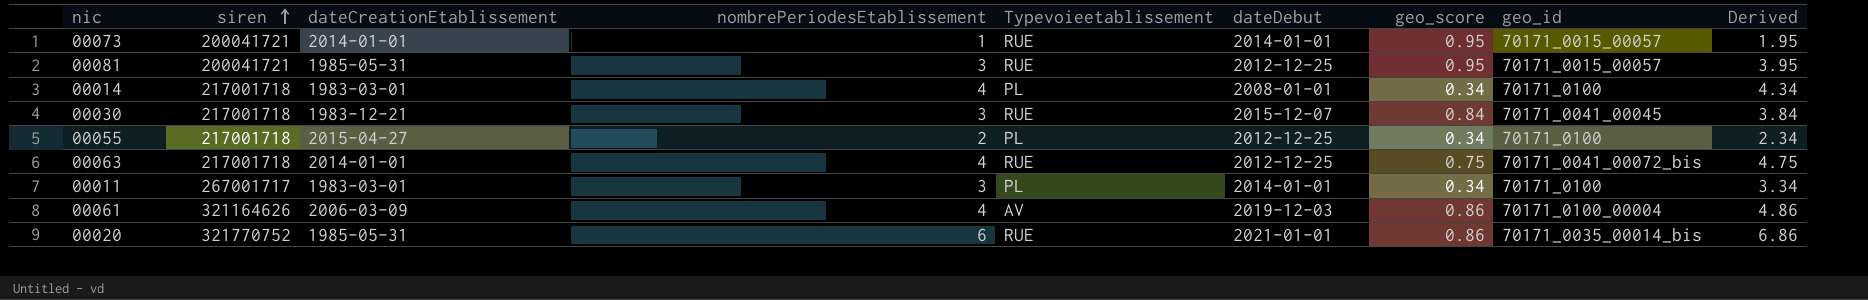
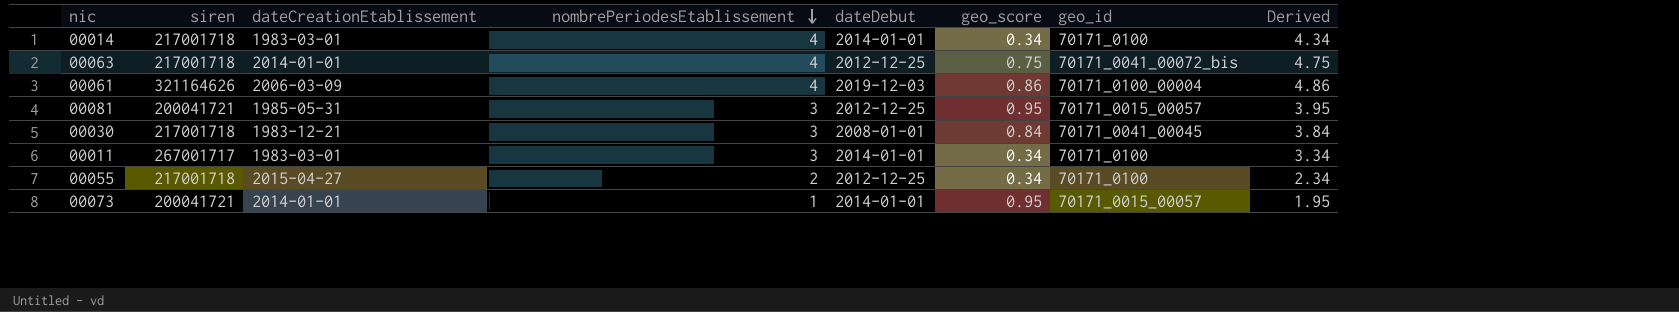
row order: siren ascending -> nombrePeriodesEtablissement descending
column Typevoieetablissement | position: 5 -> none
row 00020: 321770752 | 1985-05-31 | 6 | RUE | 2021-01-01 | 0.86 | 70171_0035_00014_bis | 6.86 -> none
00014 | dateDebut: 2008-01-01 -> 2014-01-01
00030 | dateDebut: 2015-12-07 -> 2008-01-01

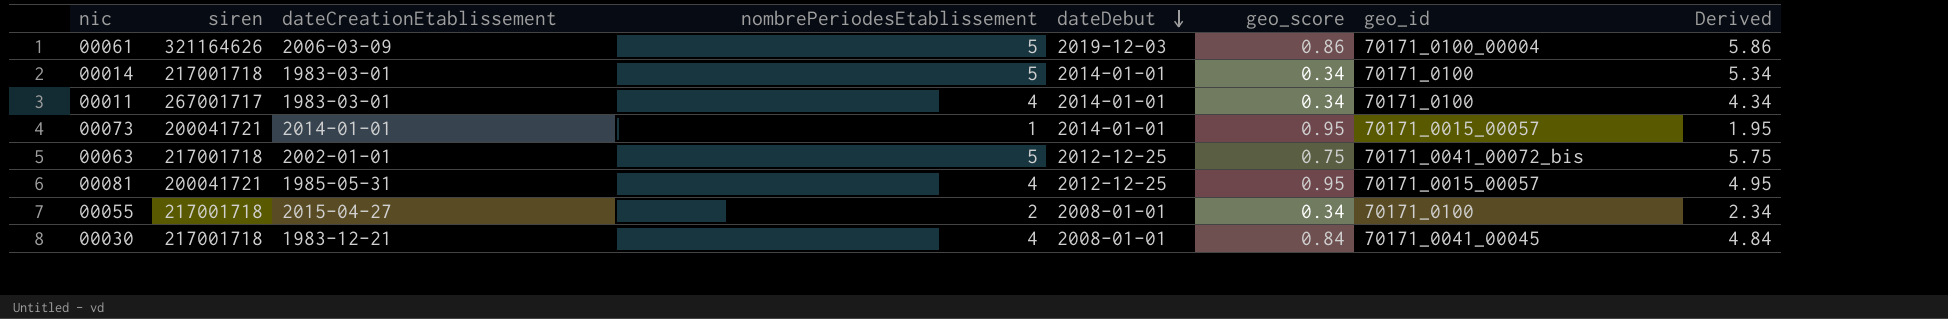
row order: nombrePeriodesEtablissement descending -> dateDebut descending
00061 | nombrePeriodesEtablissement: 4 -> 5
00061 | Derived: 4.86 -> 5.86
00014 | nombrePeriodesEtablissement: 4 -> 5
00014 | Derived: 4.34 -> 5.34
00011 | nombrePeriodesEtablissement: 3 -> 4
00011 | Derived: 3.34 -> 4.34
00063 | dateCreationEtablissement: 2014-01-01 -> 2002-01-01
00063 | nombrePeriodesEtablissement: 4 -> 5
00063 | Derived: 4.75 -> 5.75
00081 | nombrePeriodesEtablissement: 3 -> 4
00081 | Derived: 3.95 -> 4.95
00055 | dateDebut: 2012-12-25 -> 2008-01-01
00030 | nombrePeriodesEtablissement: 3 -> 4
00030 | Derived: 3.84 -> 4.84

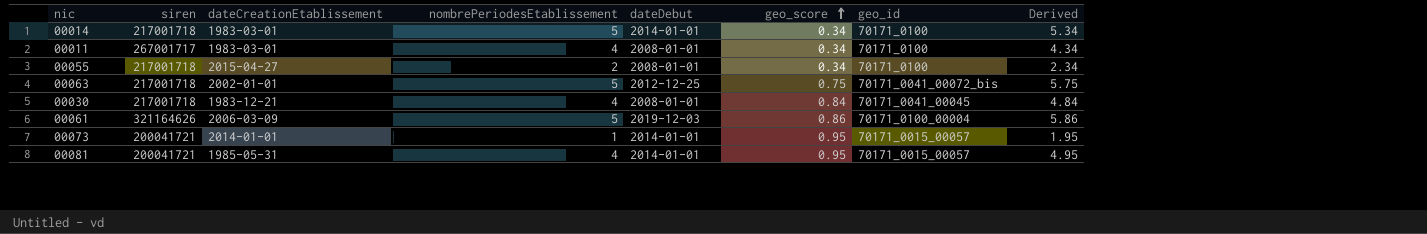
row order: dateDebut descending -> geo_score ascending
00011 | dateDebut: 2014-01-01 -> 2008-01-01
00081 | dateDebut: 2012-12-25 -> 2014-01-01

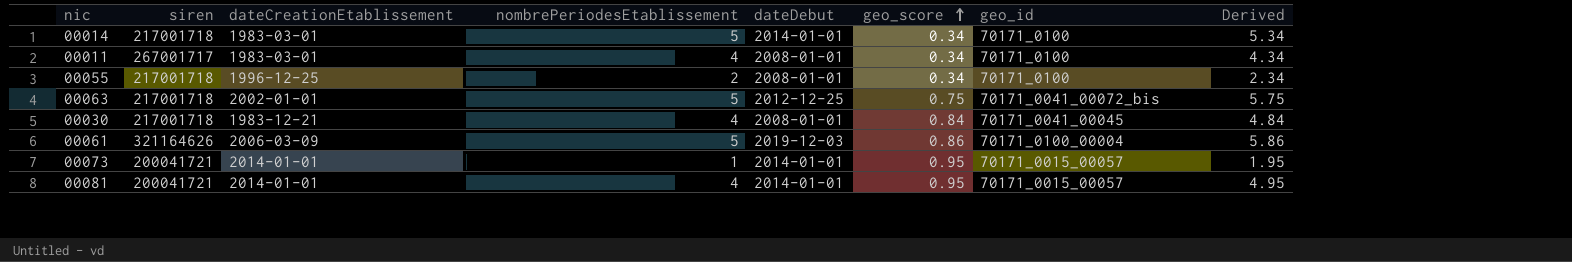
00055 | dateCreationEtablissement: 2015-04-27 -> 1996-12-25
00081 | dateCreationEtablissement: 1985-05-31 -> 2014-01-01

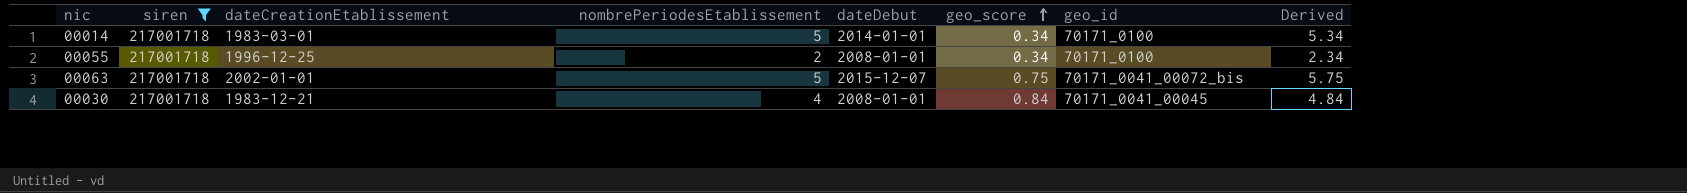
filter: none -> siren = 217001718
00063 | dateDebut: 2012-12-25 -> 2015-12-07

